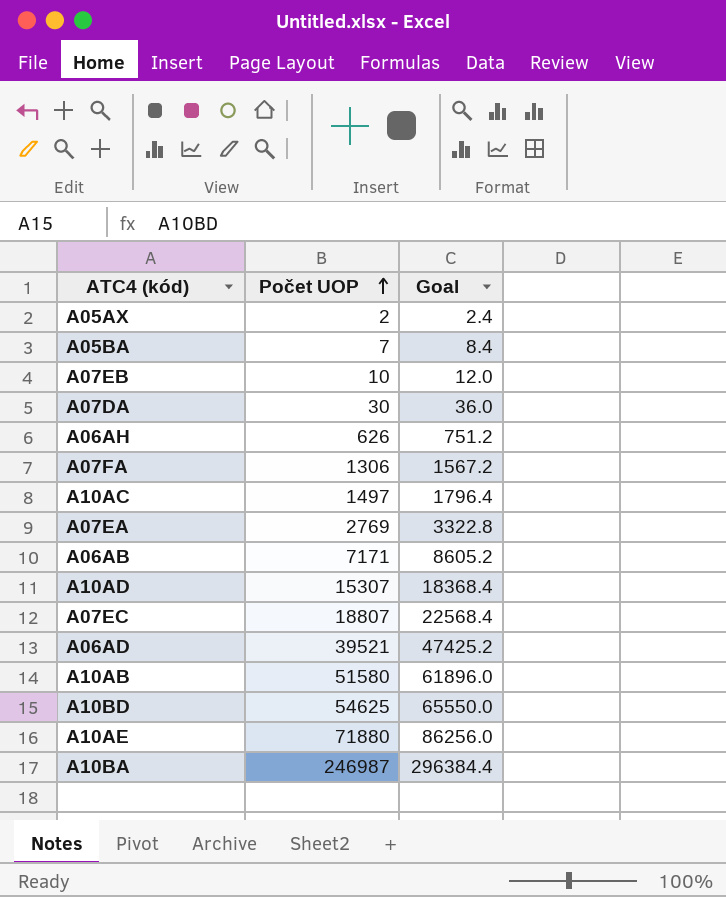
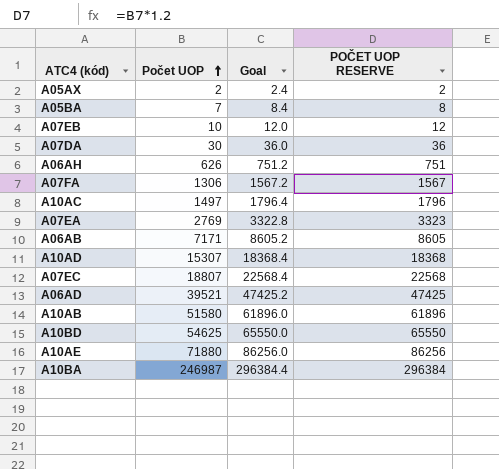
column POČET UOP RESERVE | formula: none -> [Počet UOP] * 1.2

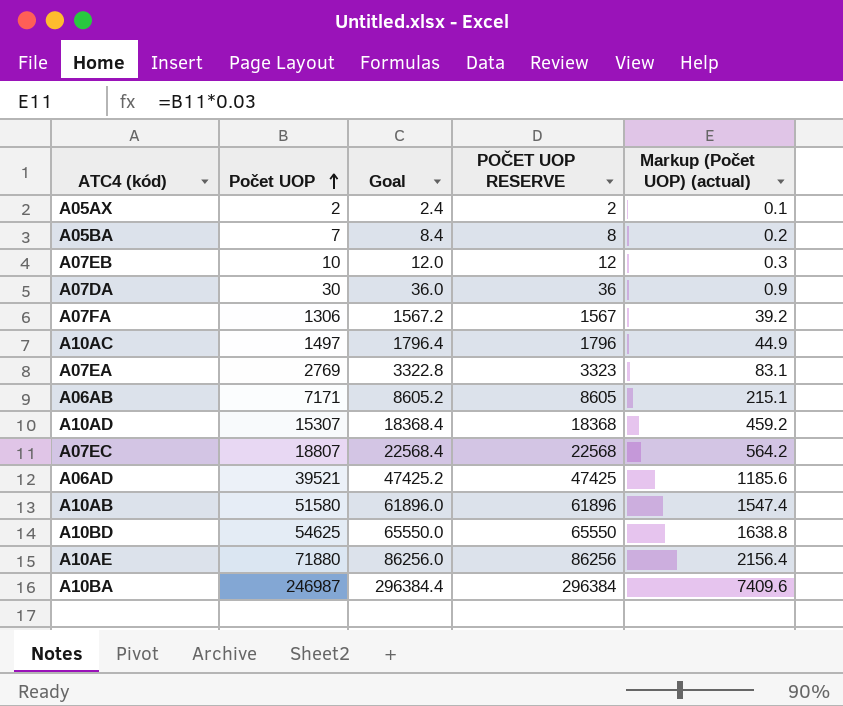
column Markup (Počet UOP) (actual) | formula: none -> [Počet UOP] * 0.03
row A06AH: 626 | 751.2 | 751 -> none

